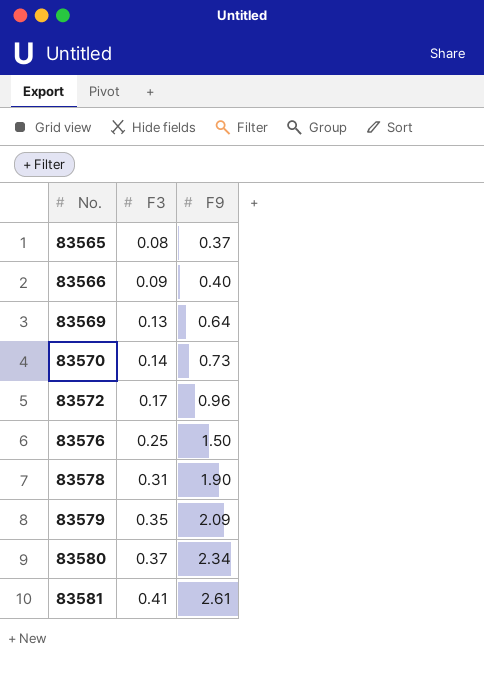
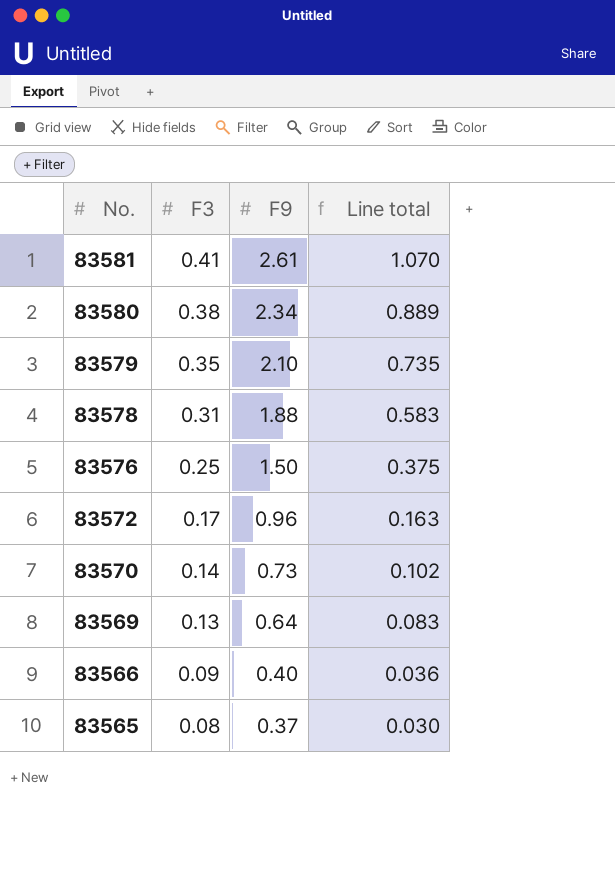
row order: No. ascending -> No. descending
column Line total | formula: none -> [F3] * [F9]
83580 | F3: 0.37 -> 0.38
83579 | F9: 2.09 -> 2.10
83578 | F9: 1.90 -> 1.88

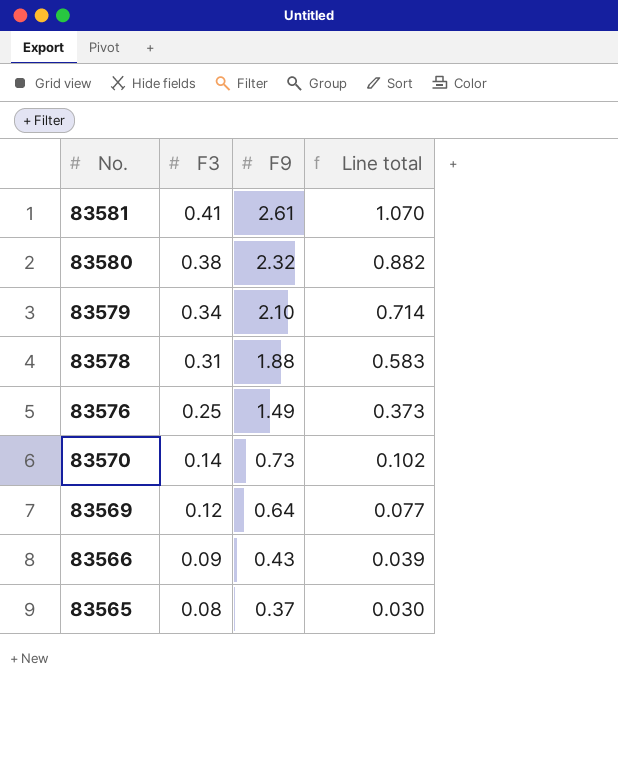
row 83572: 0.17 | 0.96 | 0.163 -> none
83580 | F9: 2.34 -> 2.32
83580 | Line total: 0.889 -> 0.882
83579 | F3: 0.35 -> 0.34
83579 | Line total: 0.735 -> 0.714
83576 | F9: 1.50 -> 1.49
83576 | Line total: 0.375 -> 0.373
83569 | F3: 0.13 -> 0.12
83569 | Line total: 0.083 -> 0.077
83566 | F9: 0.40 -> 0.43
83566 | Line total: 0.036 -> 0.039

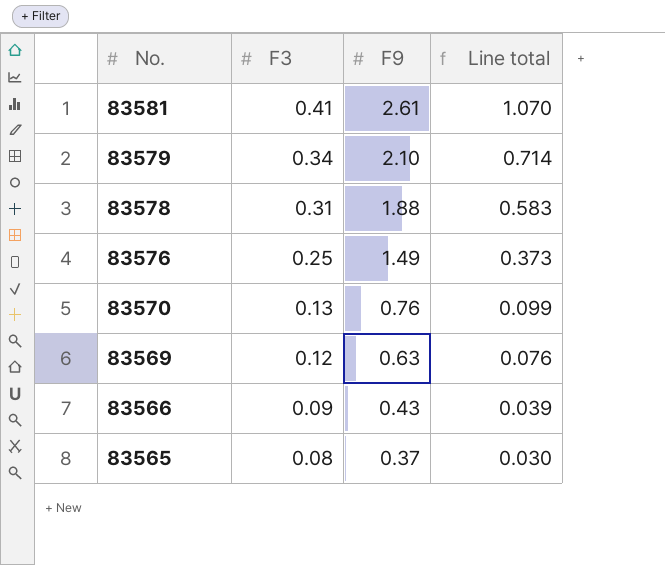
row 83580: 0.38 | 2.32 | 0.882 -> none
83570 | F3: 0.14 -> 0.13
83570 | F9: 0.73 -> 0.76
83570 | Line total: 0.102 -> 0.099
83569 | F9: 0.64 -> 0.63
83569 | Line total: 0.077 -> 0.076

